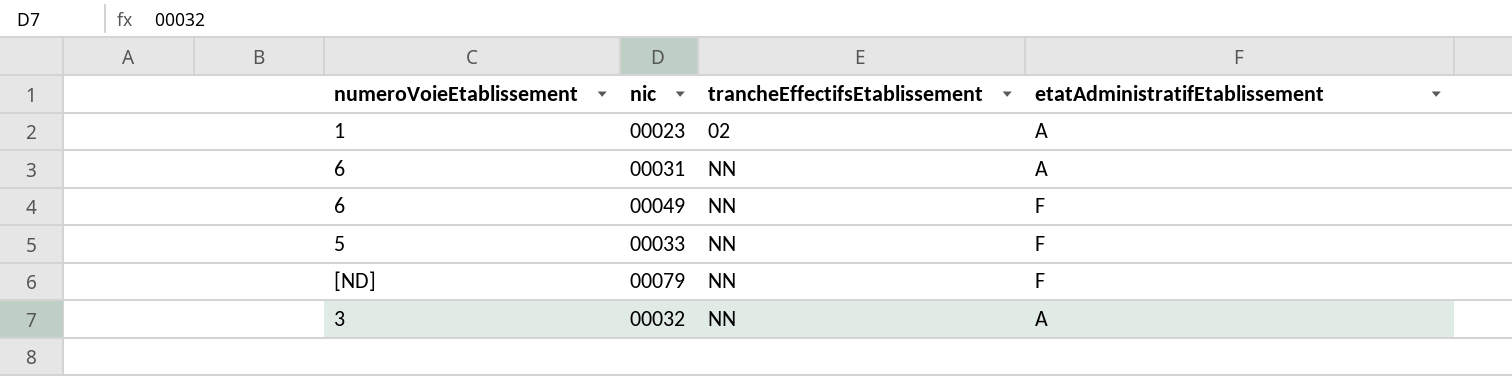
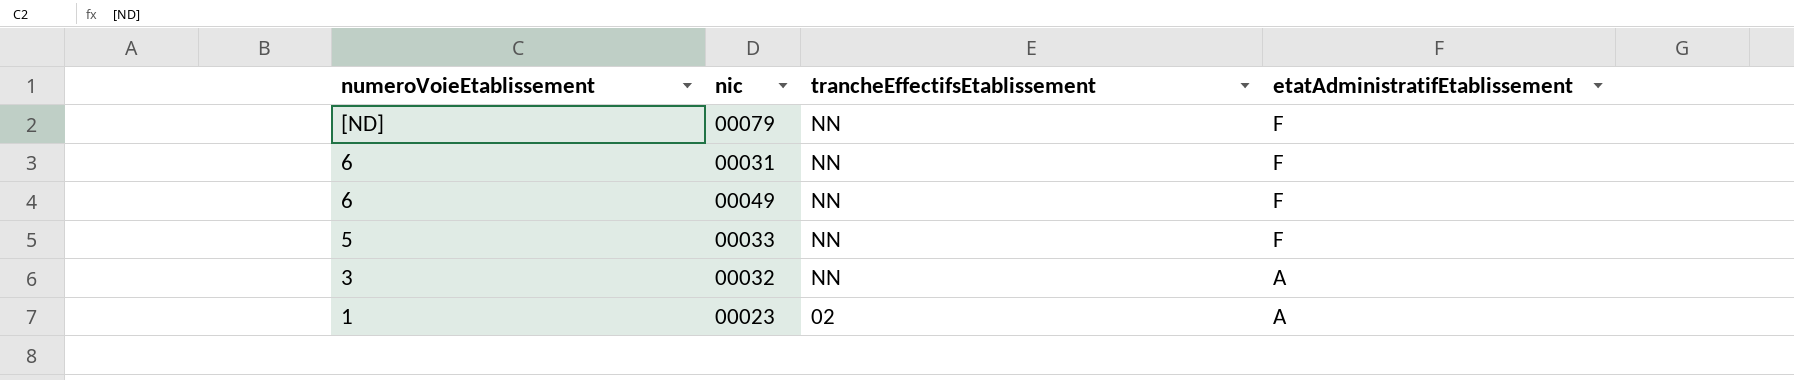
row order: trancheEffectifsEtablissement ascending -> numeroVoieEtablissement descending
00031 | etatAdministratifEtablissement: A -> F

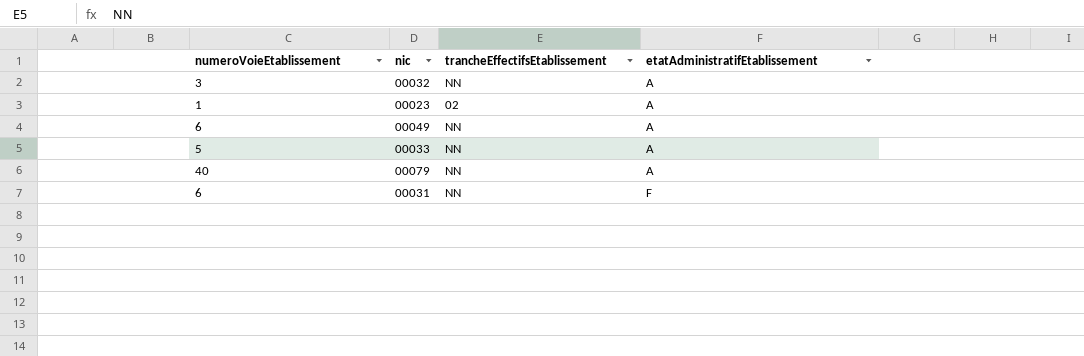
row order: numeroVoieEtablissement descending -> etatAdministratifEtablissement ascending
00049 | etatAdministratifEtablissement: F -> A
00033 | etatAdministratifEtablissement: F -> A
00079 | numeroVoieEtablissement: [ND] -> 40
00079 | etatAdministratifEtablissement: F -> A

